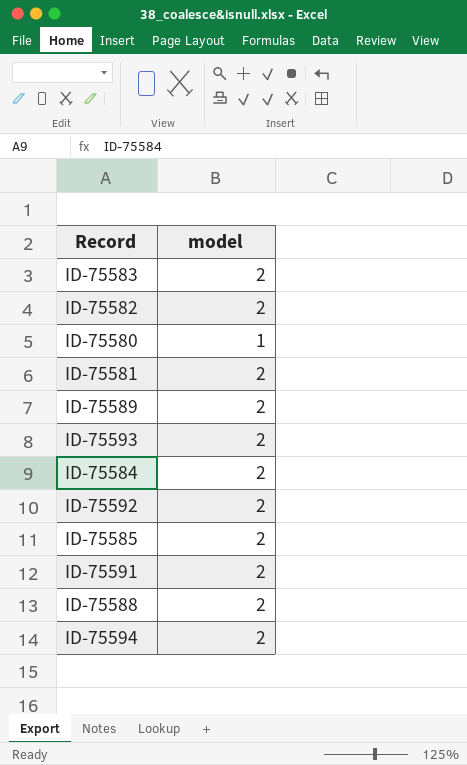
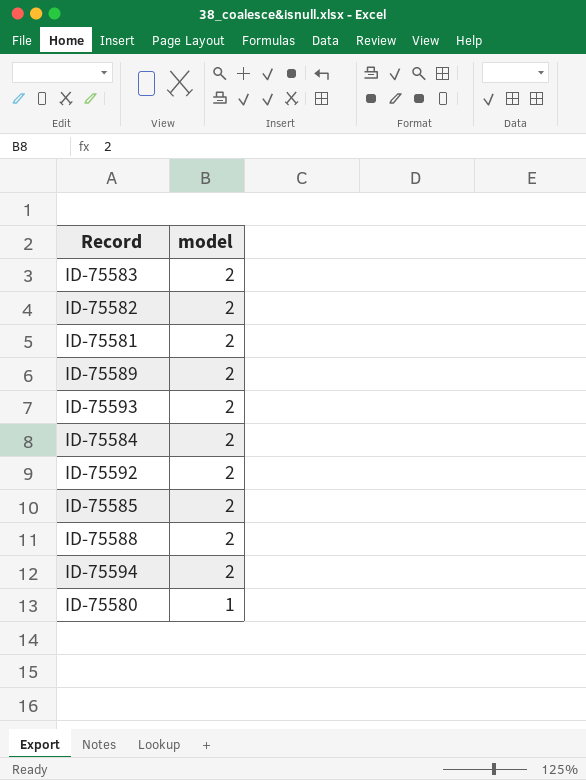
row order: none -> model descending
row ID-75591: 2 -> none

